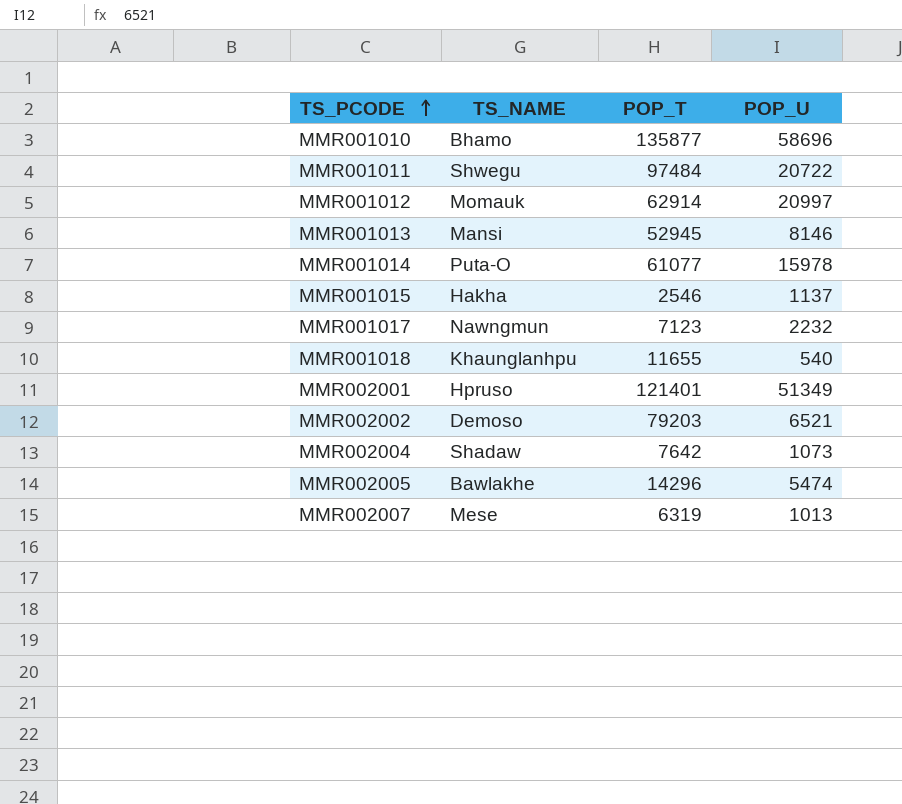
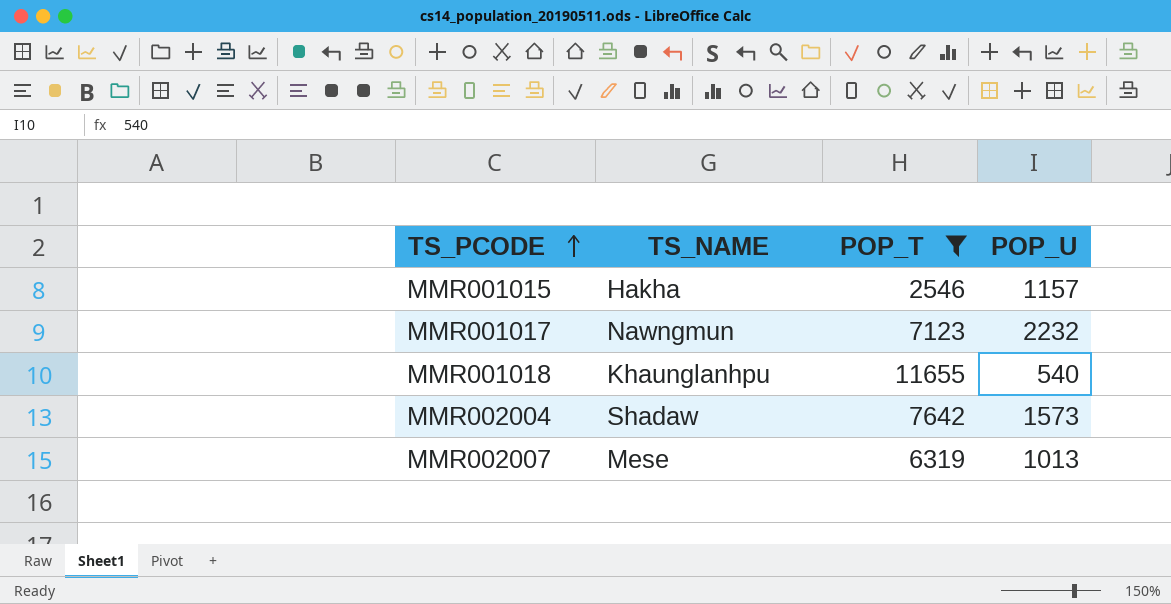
filter: none -> POP_T <= 11655
MMR001015 | POP_U: 1137 -> 1157
MMR002004 | POP_U: 1073 -> 1573

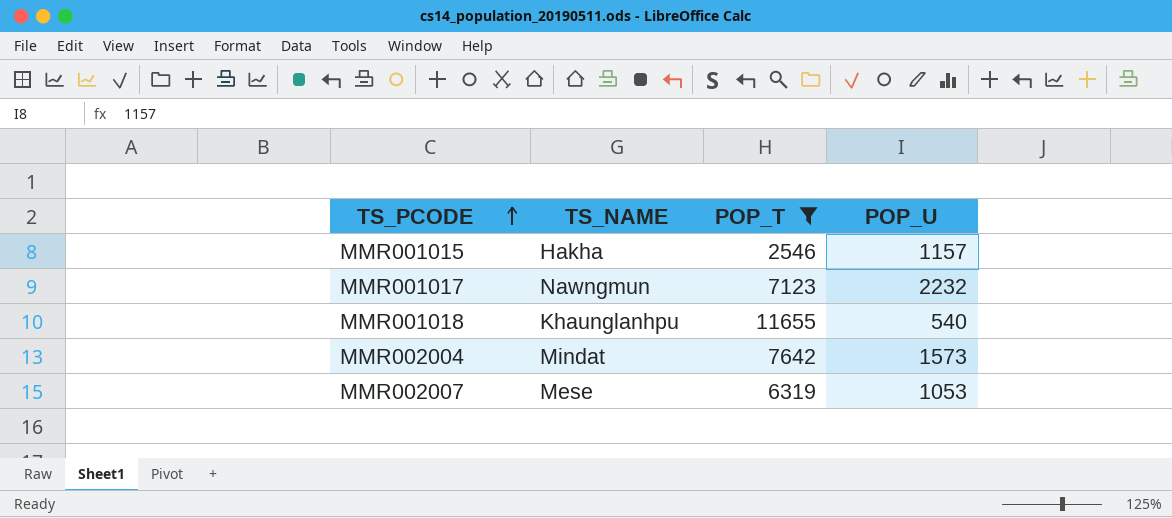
MMR002004 | TS_NAME: Shadaw -> Mindat
MMR002007 | POP_U: 1013 -> 1053

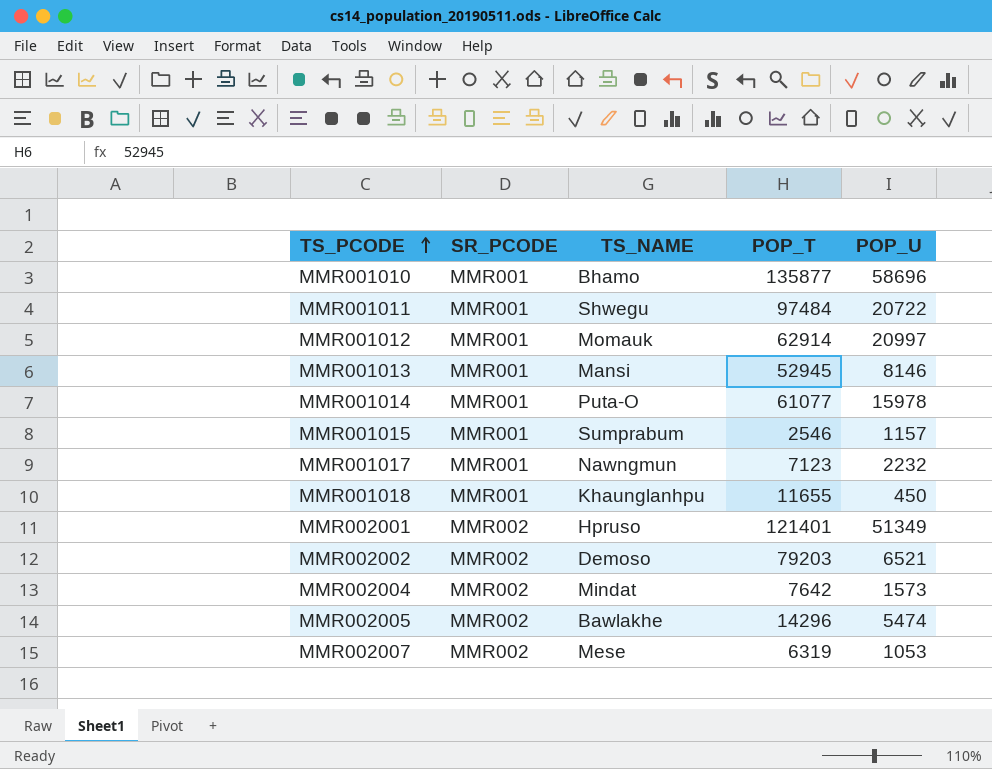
filter: POP_T <= 11655 -> none
column SR_PCODE | position: none -> 2
MMR001015 | TS_NAME: Hakha -> Sumprabum
MMR001018 | POP_U: 540 -> 450

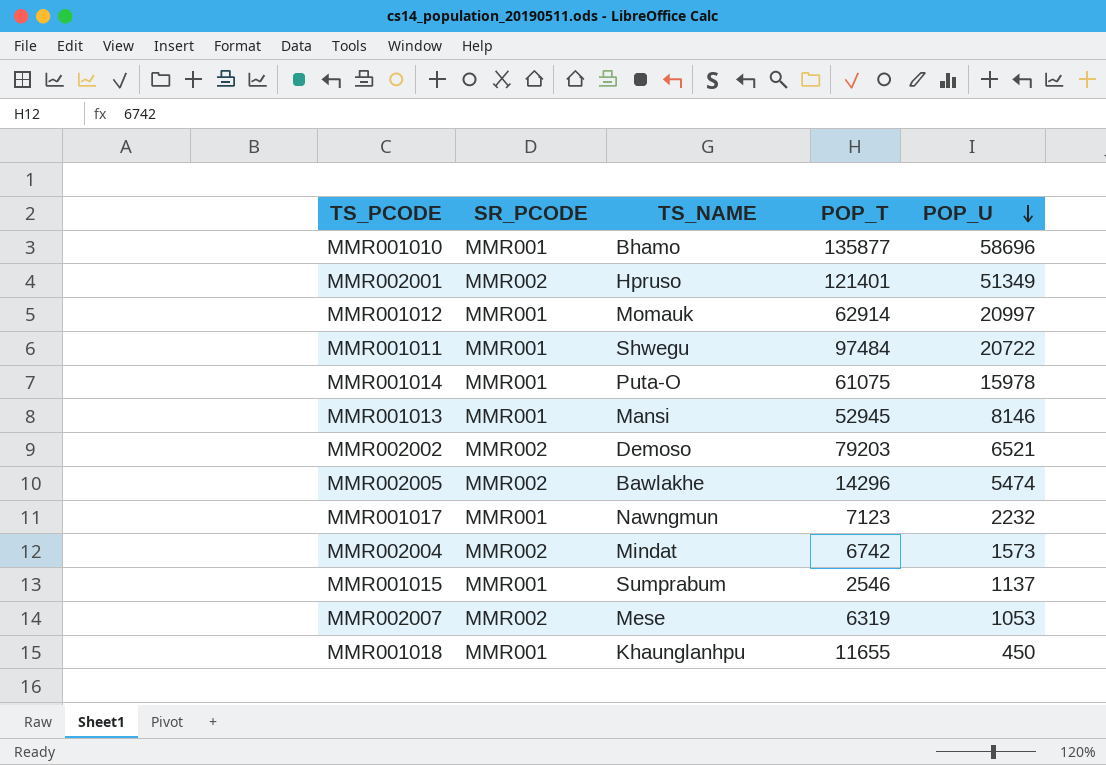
row order: TS_PCODE ascending -> POP_U descending
MMR001014 | POP_T: 61077 -> 61075
MMR002004 | POP_T: 7642 -> 6742
MMR001015 | POP_U: 1157 -> 1137

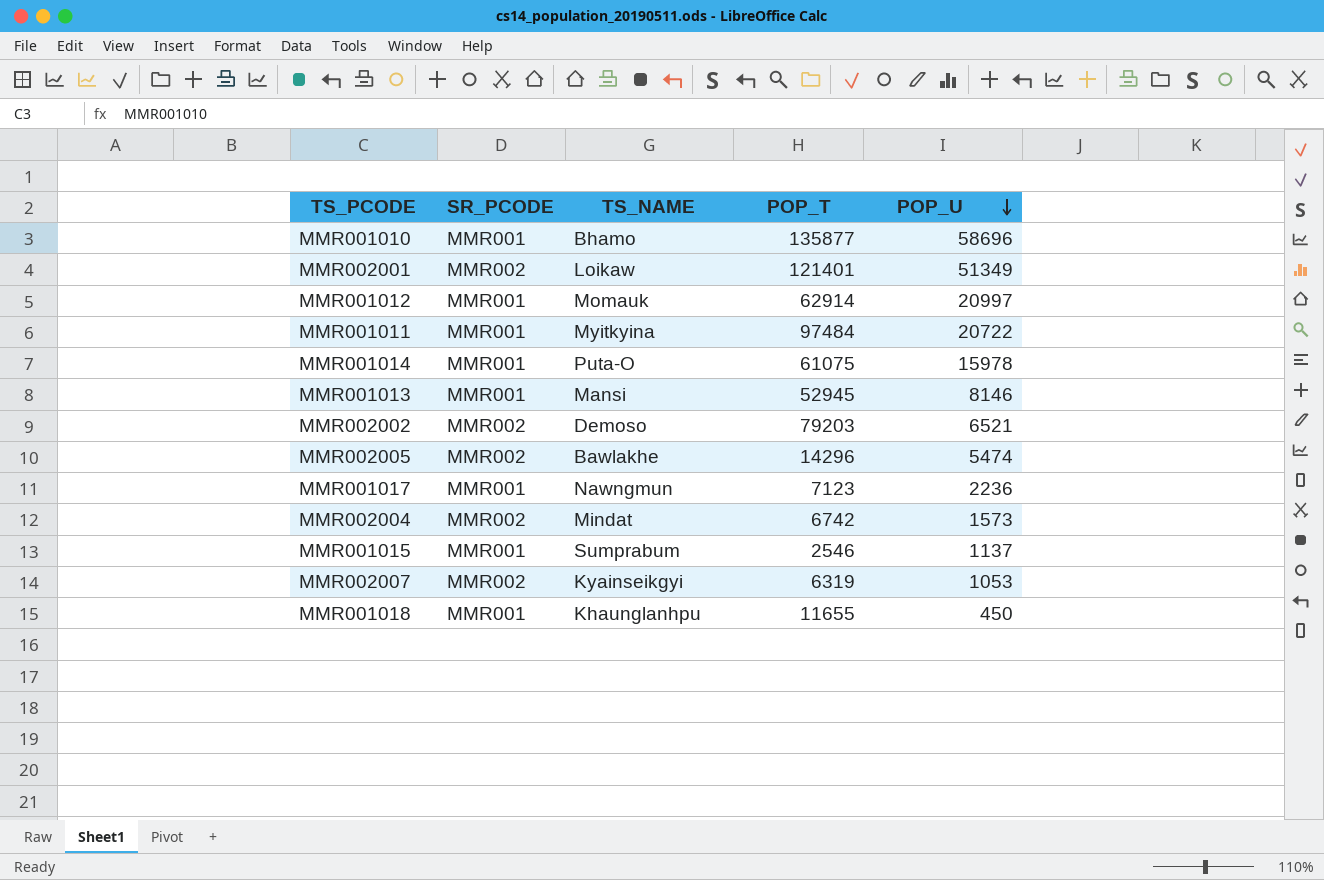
MMR002001 | TS_NAME: Hpruso -> Loikaw
MMR001011 | TS_NAME: Shwegu -> Myitkyina
MMR001017 | POP_U: 2232 -> 2236
MMR002007 | TS_NAME: Mese -> Kyainseikgyi

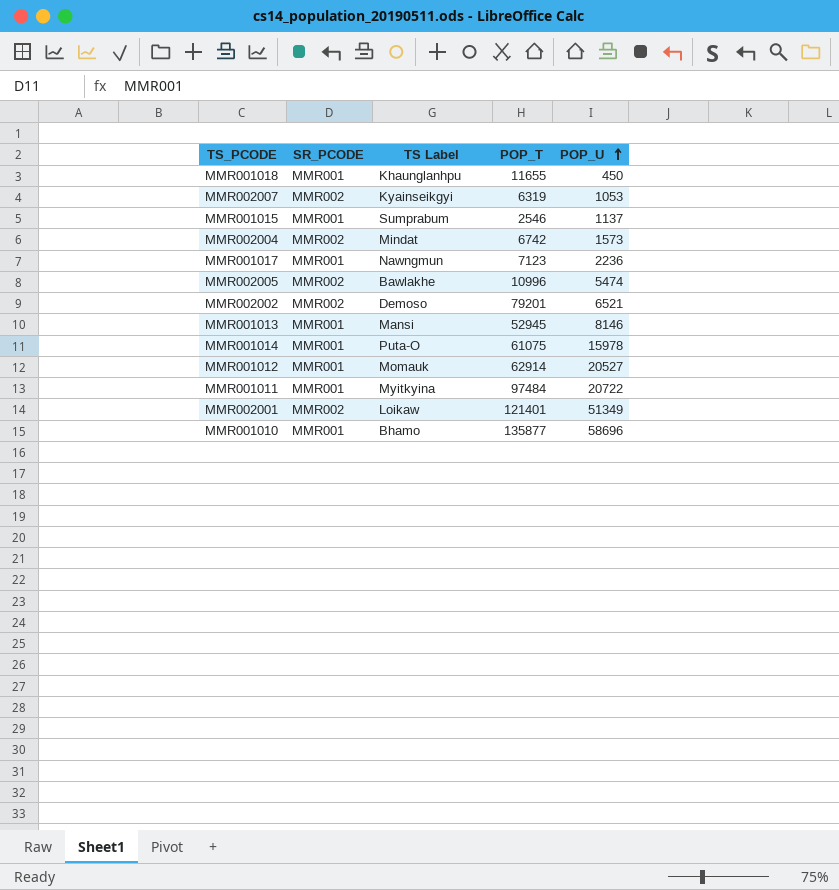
row order: POP_U descending -> POP_U ascending
column name: TS_NAME -> TS Label
MMR002005 | POP_T: 14296 -> 10996
MMR002002 | POP_T: 79203 -> 79201
MMR001012 | POP_U: 20997 -> 20527

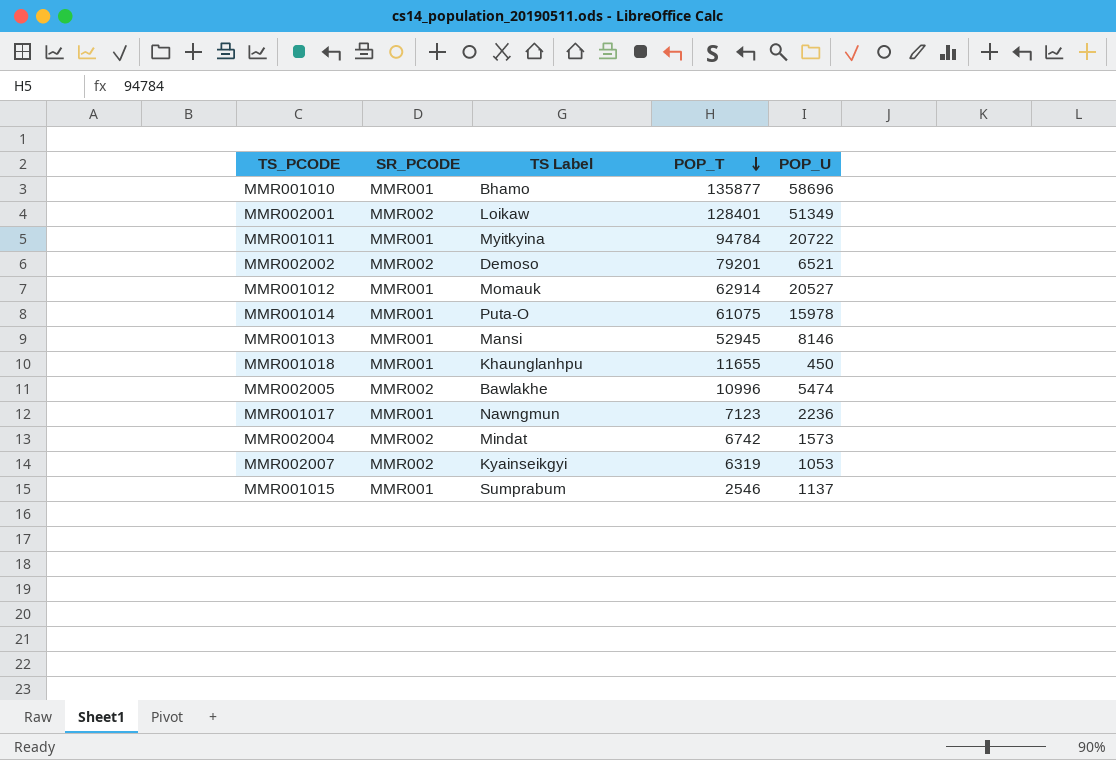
row order: POP_U ascending -> POP_T descending
MMR002001 | POP_T: 121401 -> 128401
MMR001011 | POP_T: 97484 -> 94784

